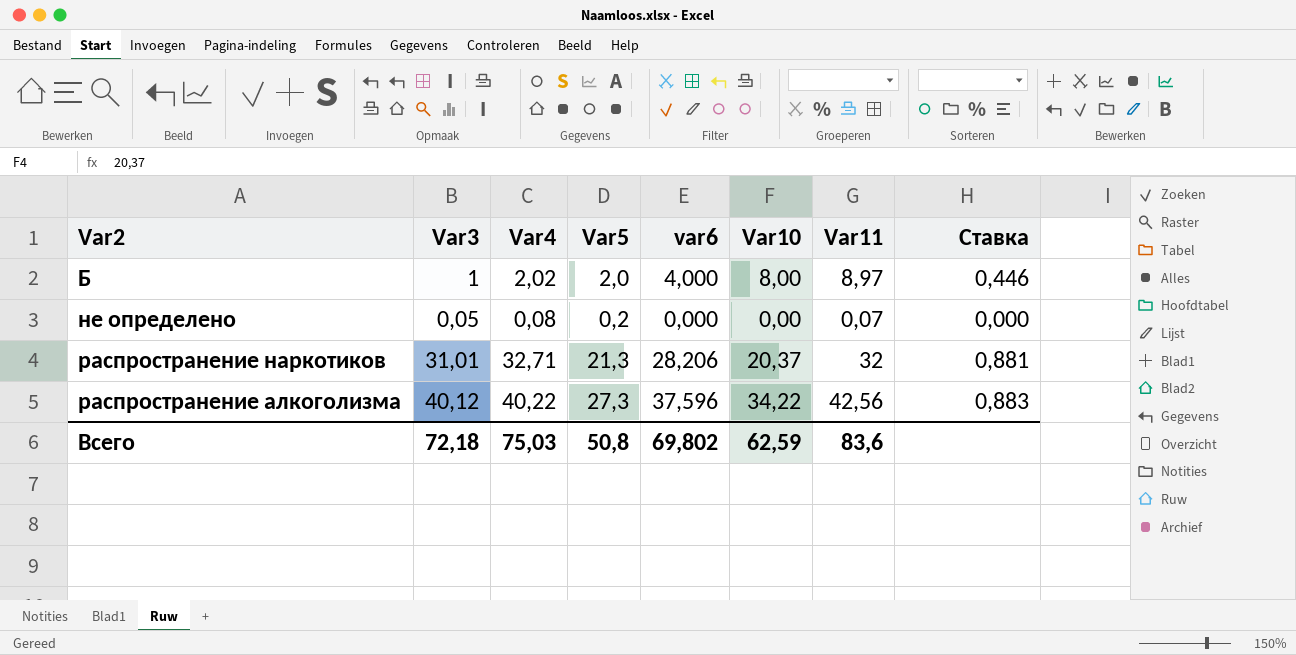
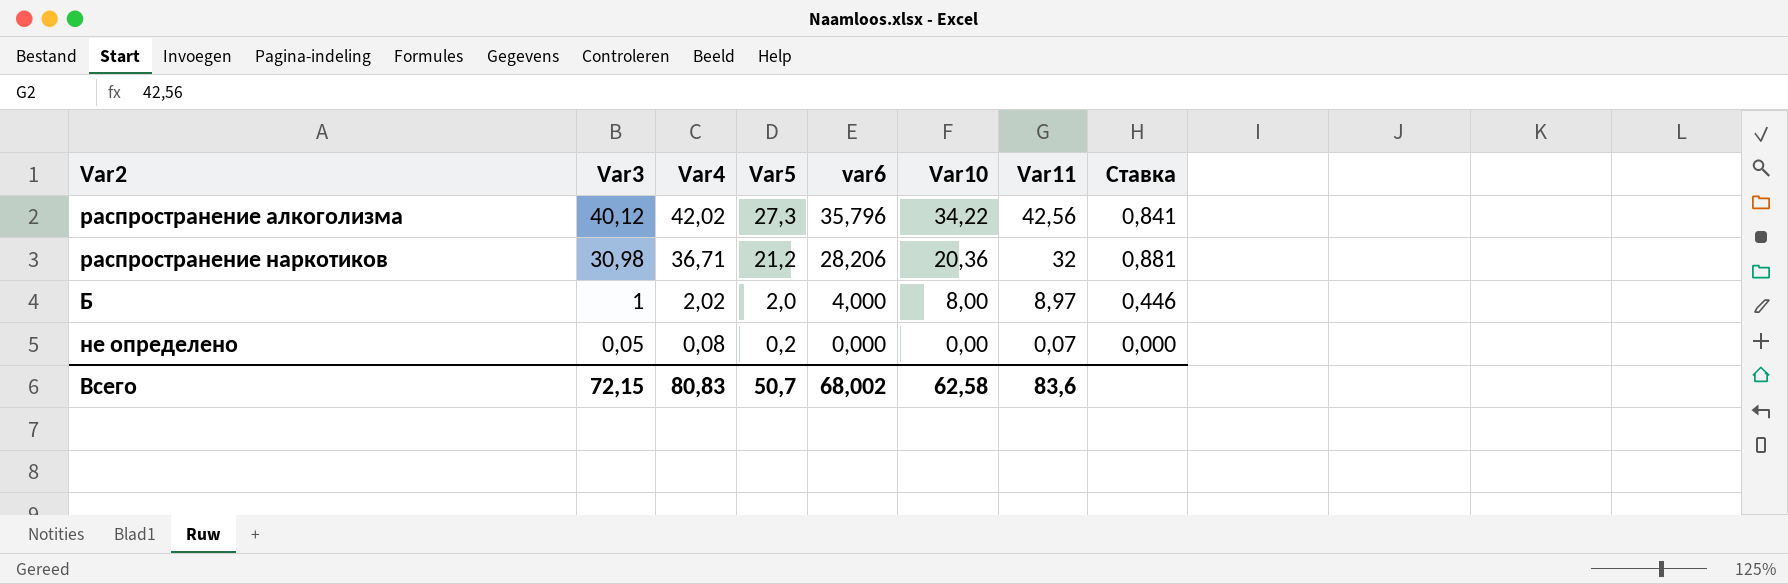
row order: none -> Var3 descending
распространение алкоголизма | Var4: 40,22 -> 42,02
распространение алкоголизма | var6: 37,596 -> 35,796
распространение алкоголизма | Ставка: 0,883 -> 0,841
распространение наркотиков | Var3: 31,01 -> 30,98
распространение наркотиков | Var4: 32,71 -> 36,71
распространение наркотиков | Var5: 21,3 -> 21,2
распространение наркотиков | Var10: 20,37 -> 20,36
Всего | Var3: 72,18 -> 72,15
Всего | Var4: 75,03 -> 80,83
Всего | Var5: 50,8 -> 50,7
Всего | var6: 69,802 -> 68,002
Всего | Var10: 62,59 -> 62,58

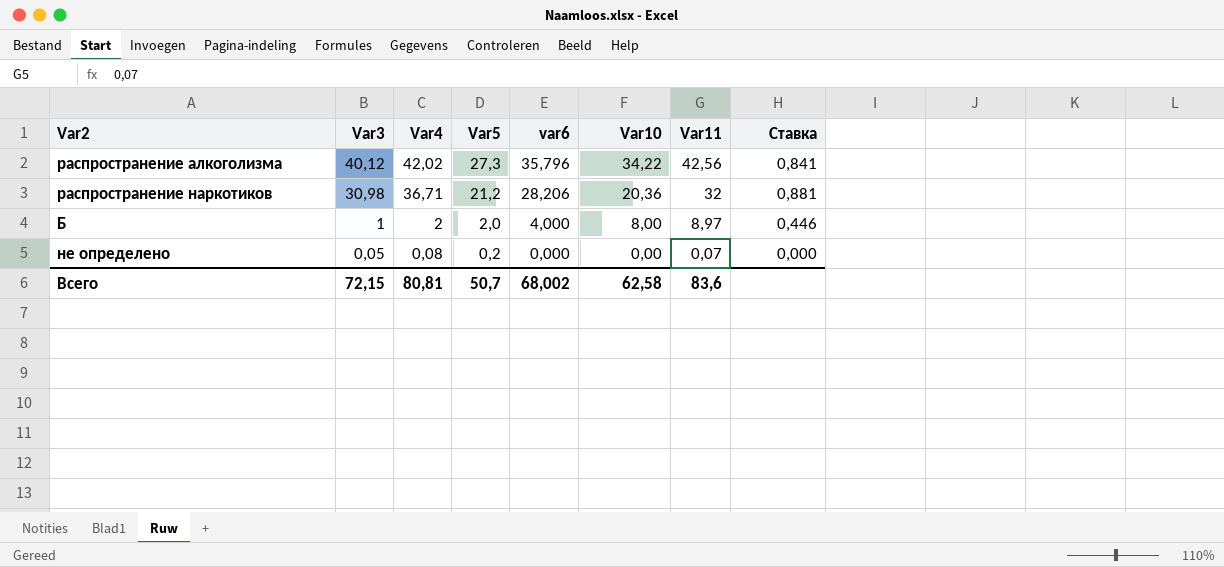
Б | Var4: 2,02 -> 2
Всего | Var4: 80,83 -> 80,81

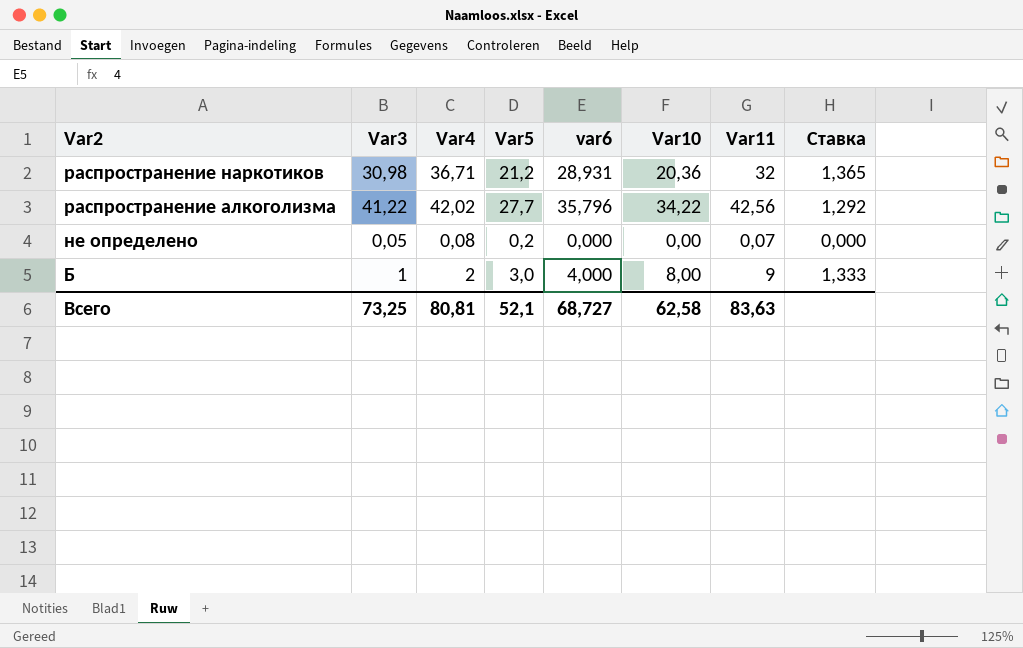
row order: Var3 descending -> Var2 descending
column Ставка | formula: [var6] / [Var11] -> [var6] / [Var5]
распространение наркотиков | var6: 28,206 -> 28,931
распространение алкоголизма | Var3: 40,12 -> 41,22
распространение алкоголизма | Var5: 27,3 -> 27,7
Б | Var5: 2,0 -> 3,0
Б | Var11: 8,97 -> 9
Всего | Var3: 72,15 -> 73,25
Всего | Var5: 50,7 -> 52,1
Всего | var6: 68,002 -> 68,727
Всего | Var11: 83,6 -> 83,63

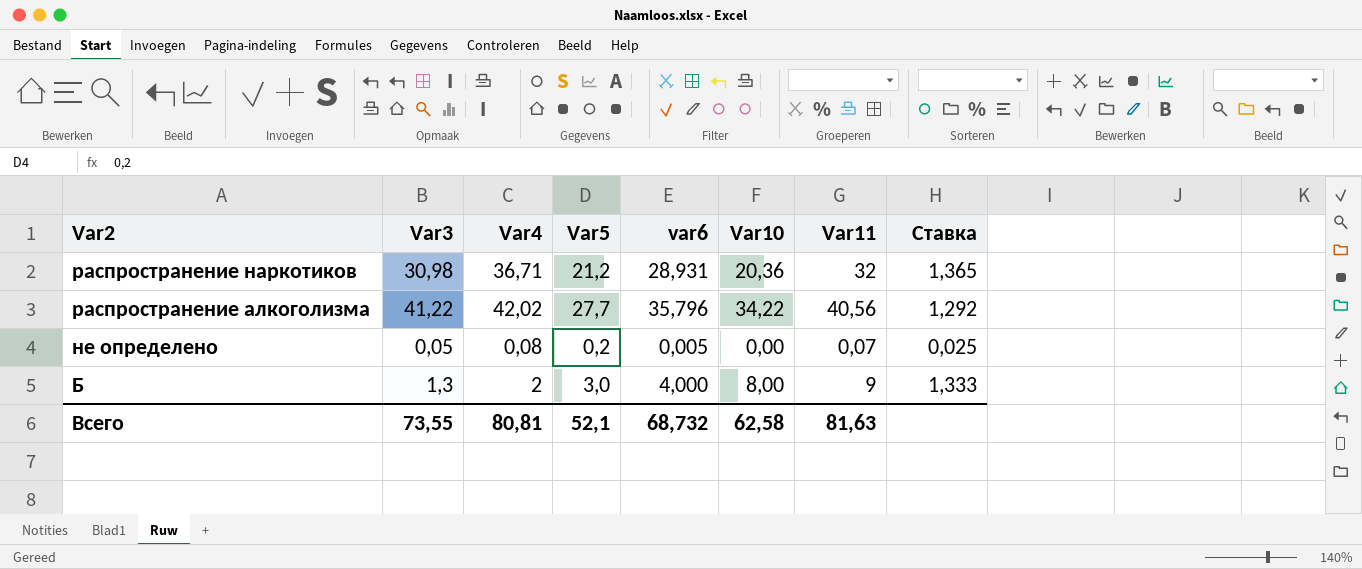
распространение алкоголизма | Var11: 42,56 -> 40,56
не определено | var6: 0,000 -> 0,005
не определено | Ставка: 0,000 -> 0,025
Б | Var3: 1 -> 1,3
Всего | Var3: 73,25 -> 73,55
Всего | var6: 68,727 -> 68,732
Всего | Var11: 83,63 -> 81,63

